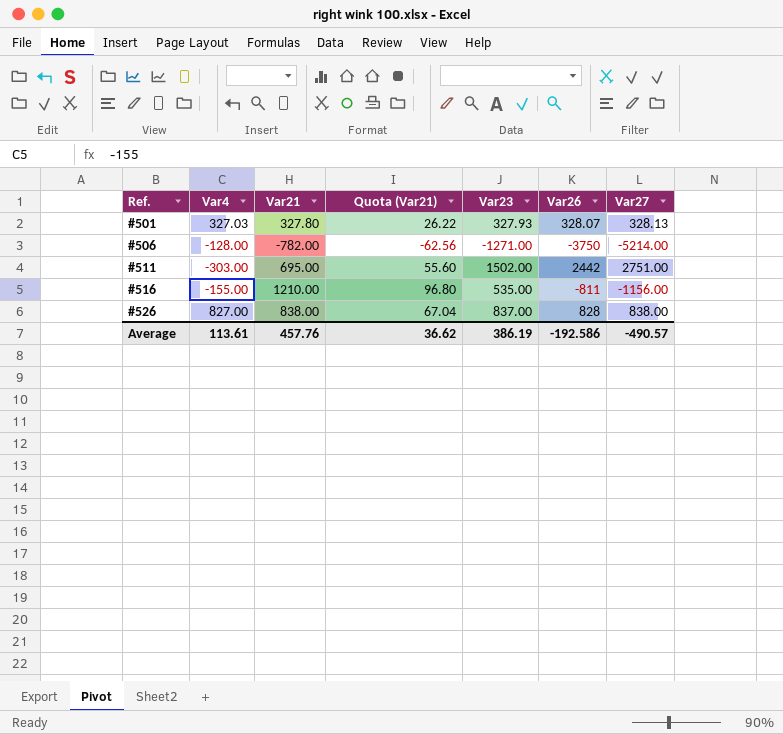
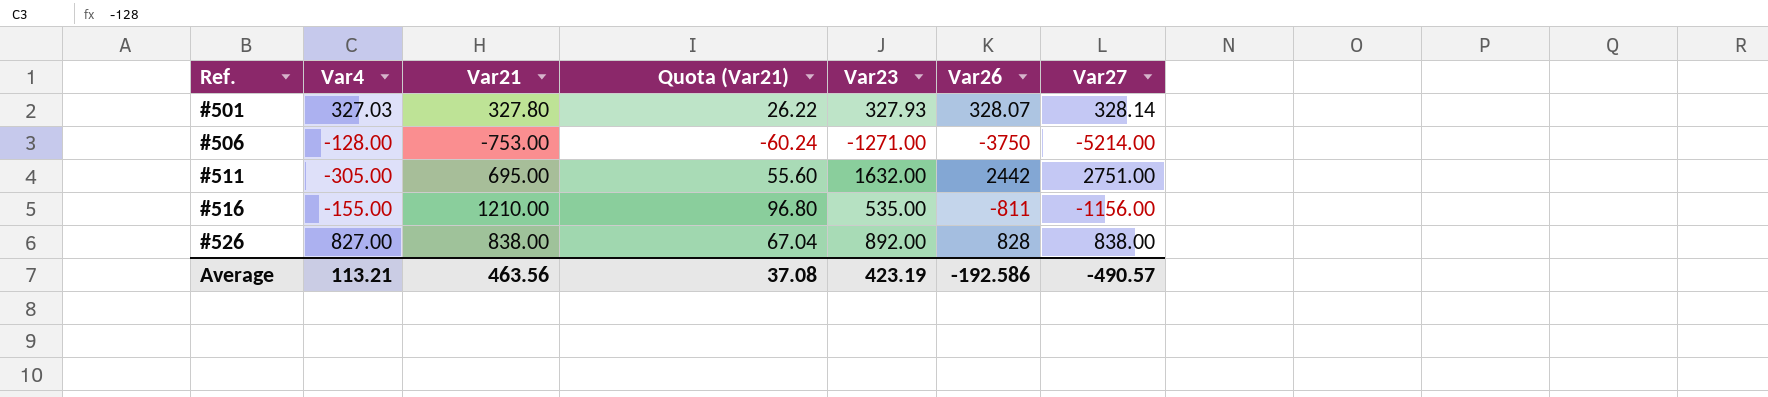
#501 | Var27: 328.13 -> 328.14
#506 | Var21: -782.00 -> -753.00
#506 | Quota (Var21): -62.56 -> -60.24
#511 | Var4: -303.00 -> -305.00
#511 | Var23: 1502.00 -> 1632.00
#526 | Var23: 837.00 -> 892.00
Average | Var4: 113.61 -> 113.21
Average | Var21: 457.76 -> 463.56
Average | Quota (Var21): 36.62 -> 37.08
Average | Var23: 386.19 -> 423.19

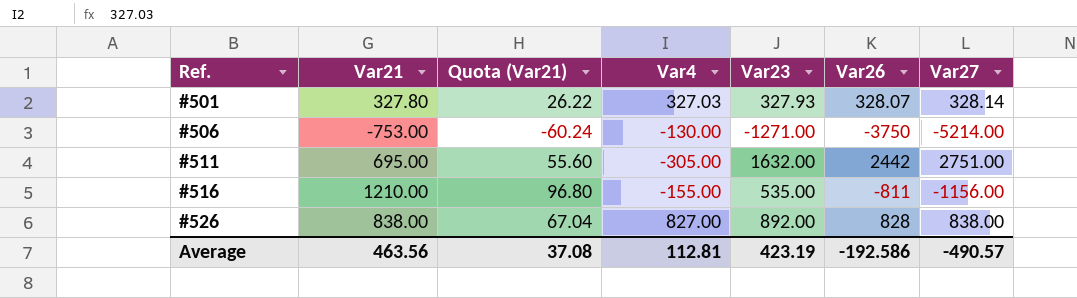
column Var4 | position: 2 -> 4
#506 | Var4: -128.00 -> -130.00
Average | Var4: 113.21 -> 112.81

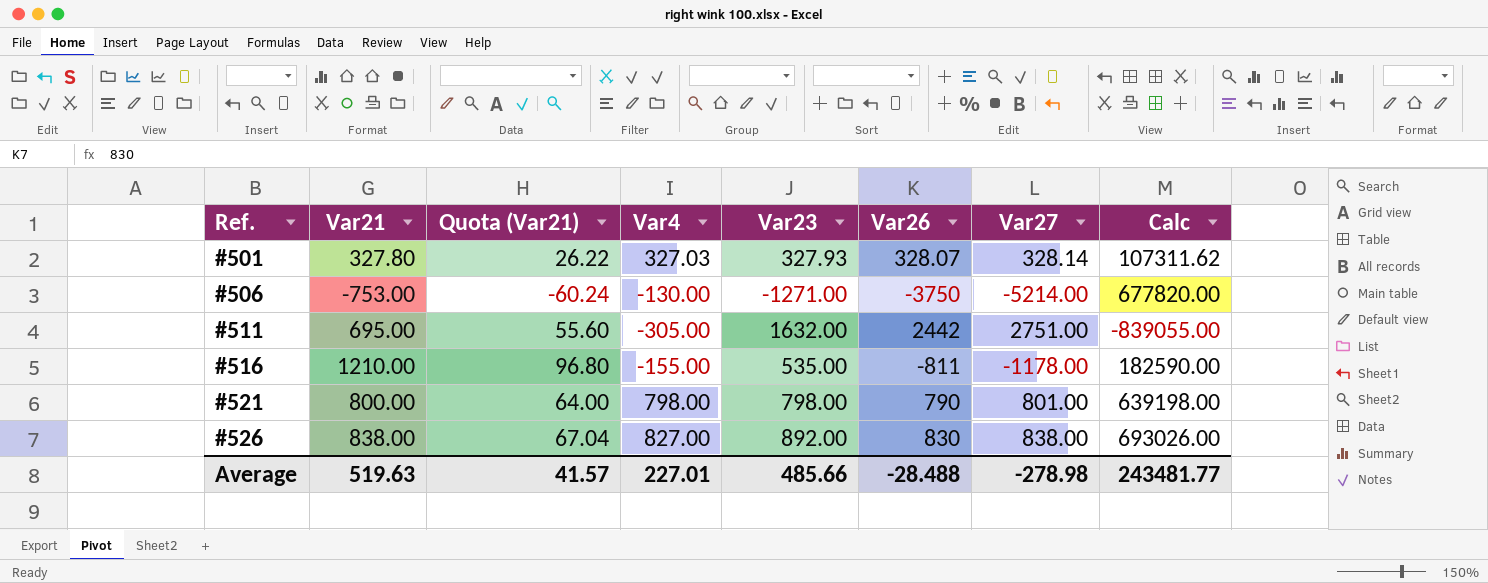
column Calc | formula: none -> [Var4] * [Var27]
#516 | Var27: -1156.00 -> -1178.00
row #521: none -> 800.00 | 64.00 | 798.00 | 798.00 | 790 | 801.00 | 639198.00
#526 | Var26: 828 -> 830
Average | Var21: 463.56 -> 519.63
Average | Quota (Var21): 37.08 -> 41.57
Average | Var4: 112.81 -> 227.01
Average | Var23: 423.19 -> 485.66
Average | Var26: -192.586 -> -28.488
Average | Var27: -490.57 -> -278.98

